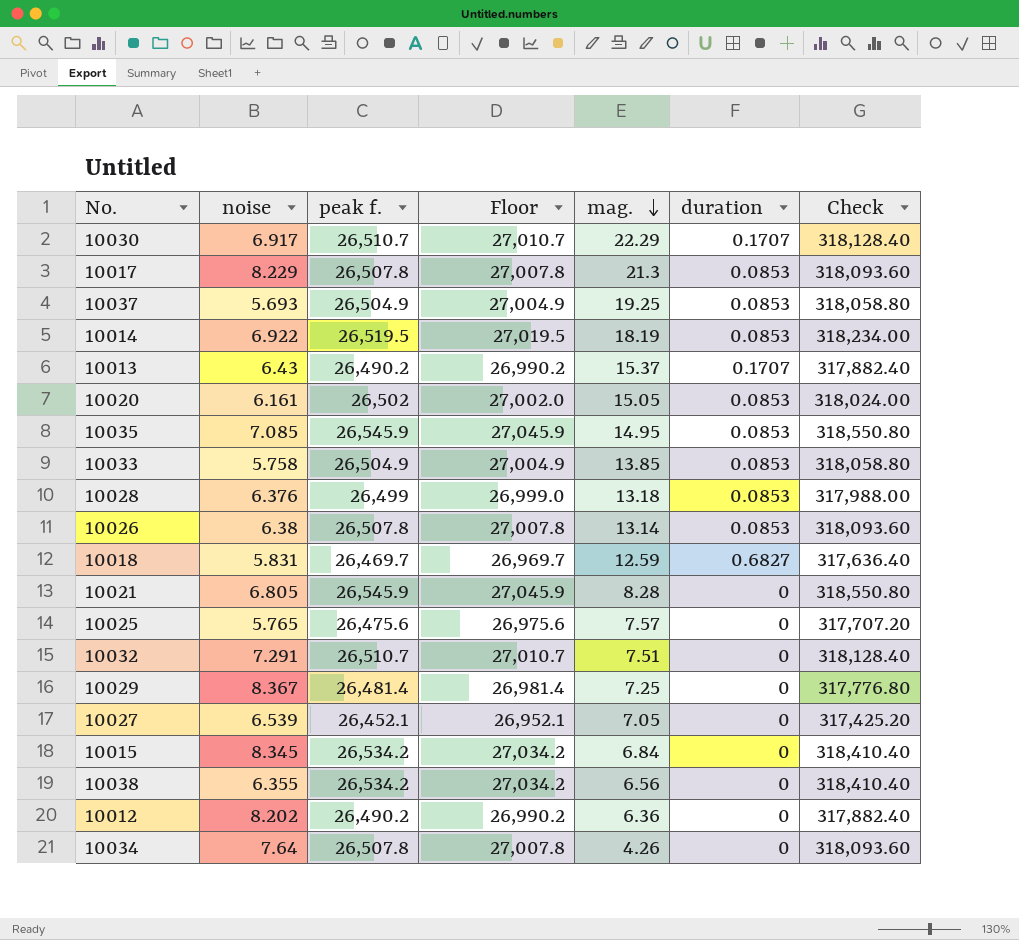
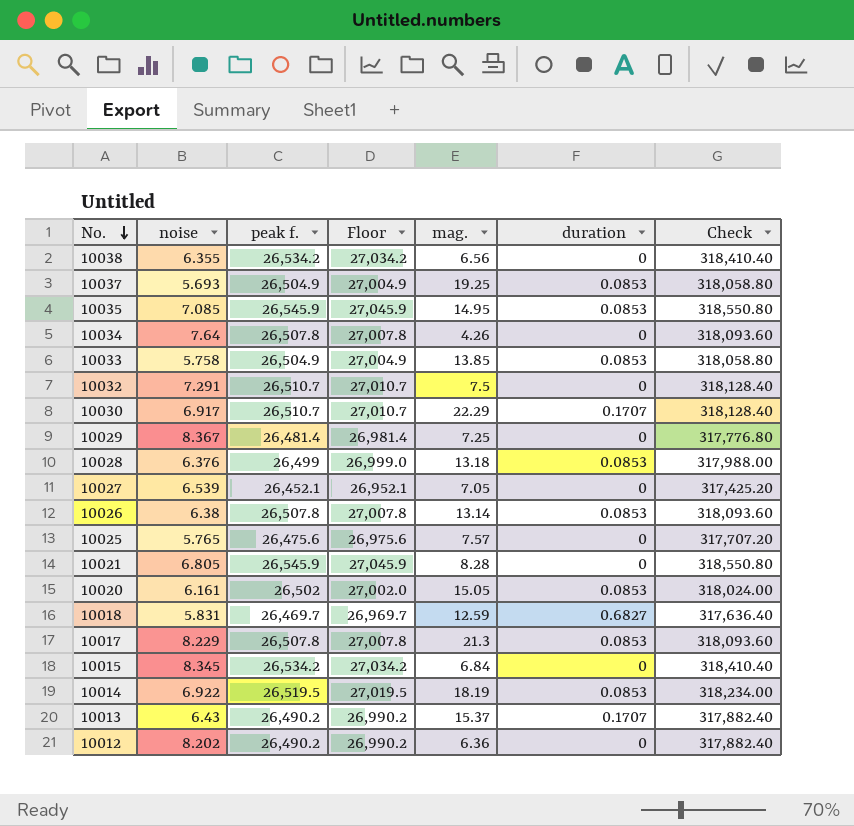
row order: mag. descending -> No. descending
10032 | mag.: 7.51 -> 7.5

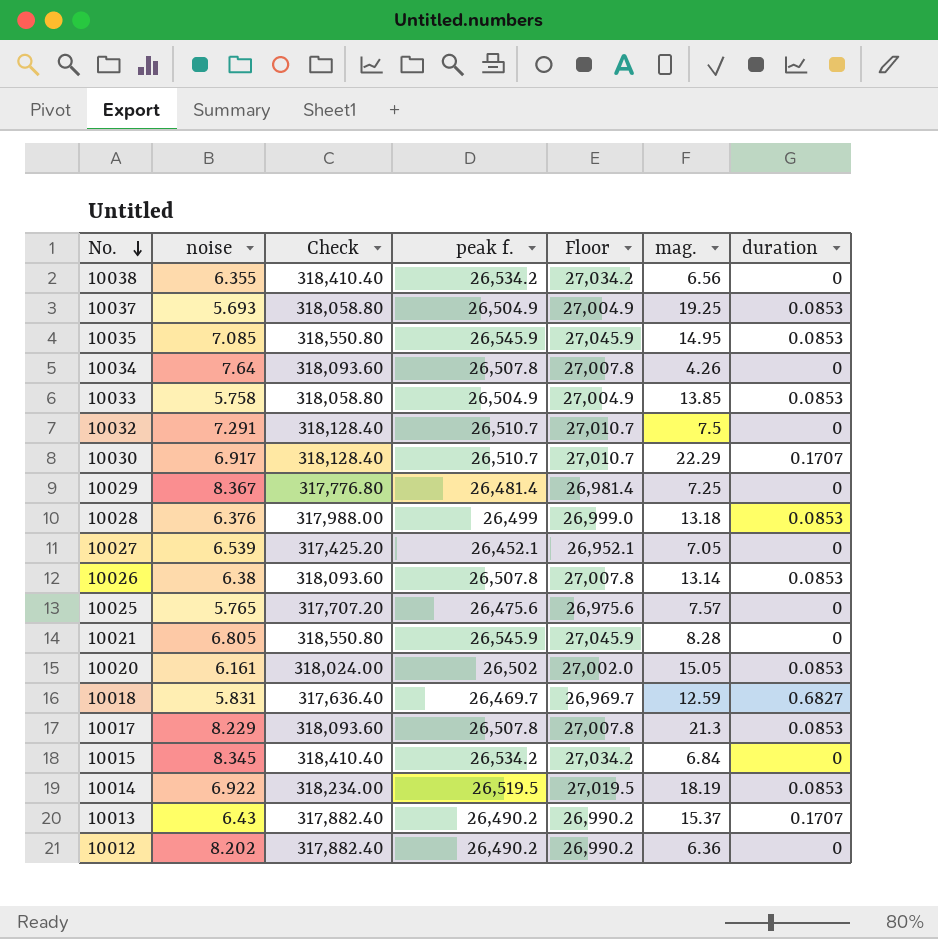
column Check | position: 7 -> 3

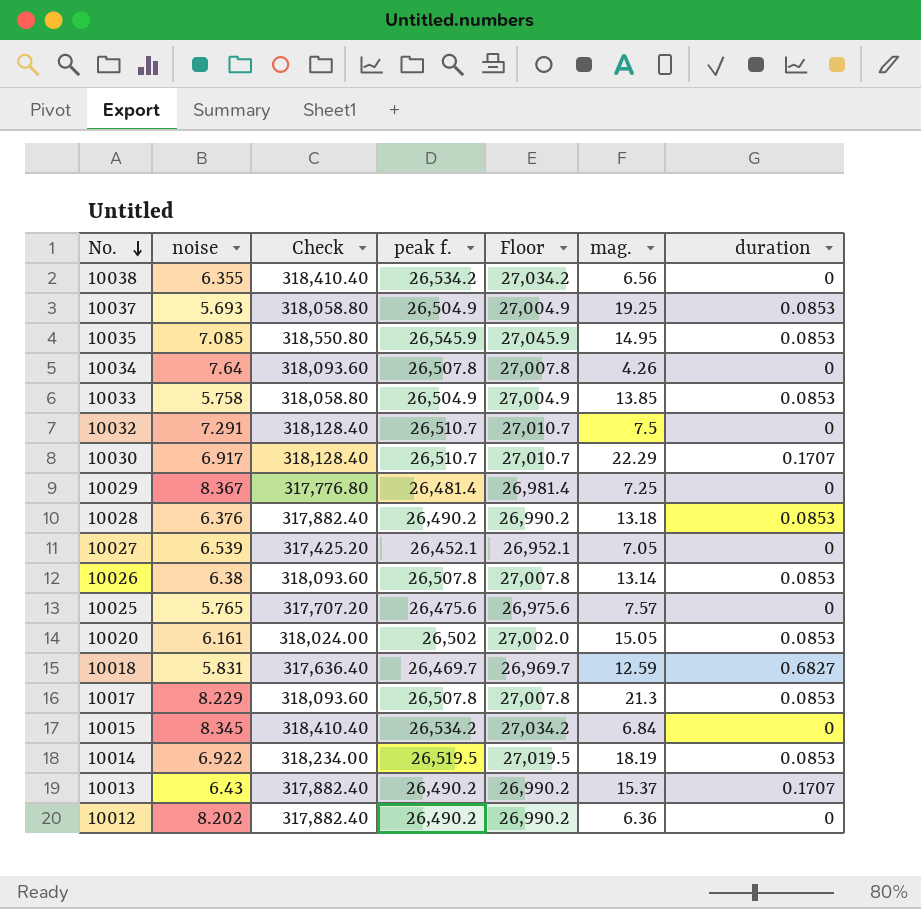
row 10021: 6.805 | 318,550.80 | 26,545.9 | 27,045.9 | 8.28 | 0 -> none
10028 | Check: 317,988.00 -> 317,882.40
10028 | peak f.: 26,499 -> 26,490.2
10028 | Floor: 26,999.0 -> 26,990.2

